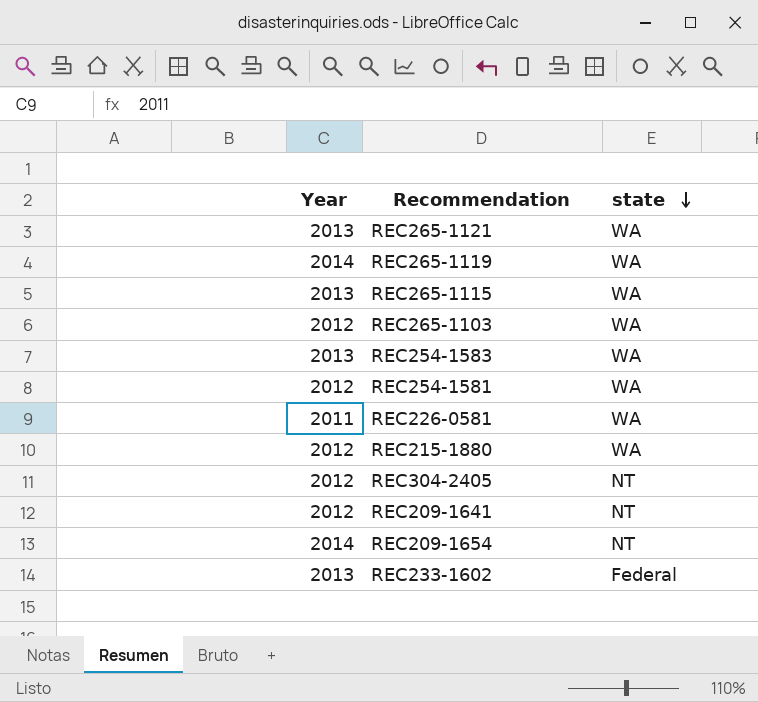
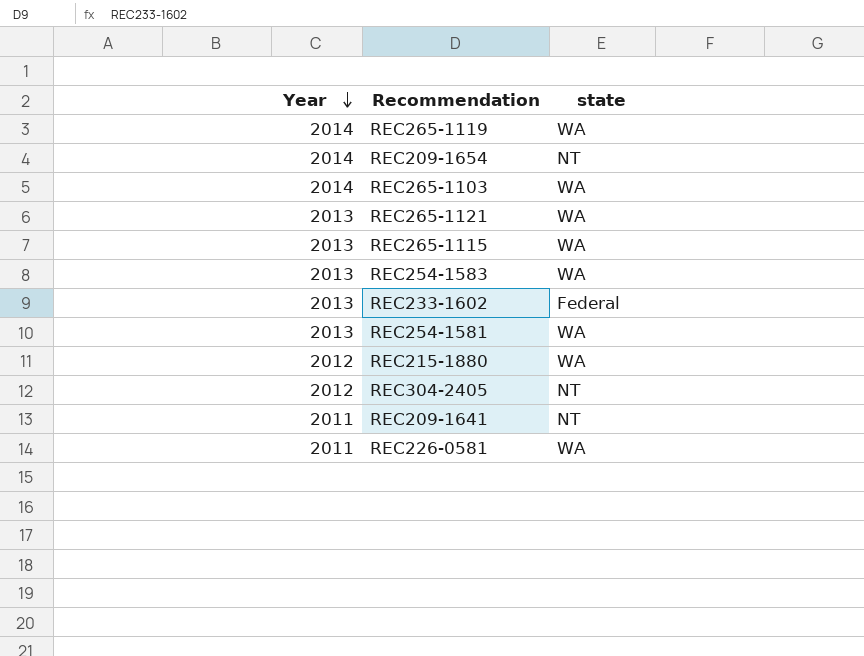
row order: state descending -> Year descending
REC265-1103 | Year: 2012 -> 2014
REC254-1581 | Year: 2012 -> 2013
REC209-1641 | Year: 2012 -> 2011

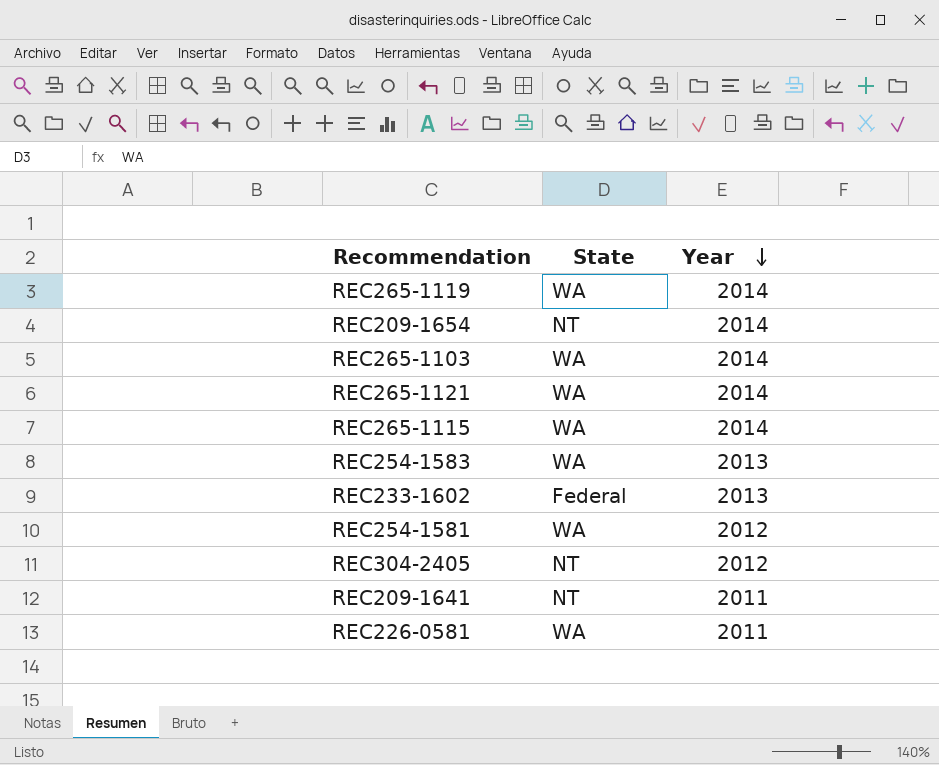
column name: state -> State
column Year | position: 1 -> 3
row REC215-1880: 2012 | WA -> none
REC265-1121 | Year: 2013 -> 2014
REC265-1115 | Year: 2013 -> 2014
REC254-1581 | Year: 2013 -> 2012

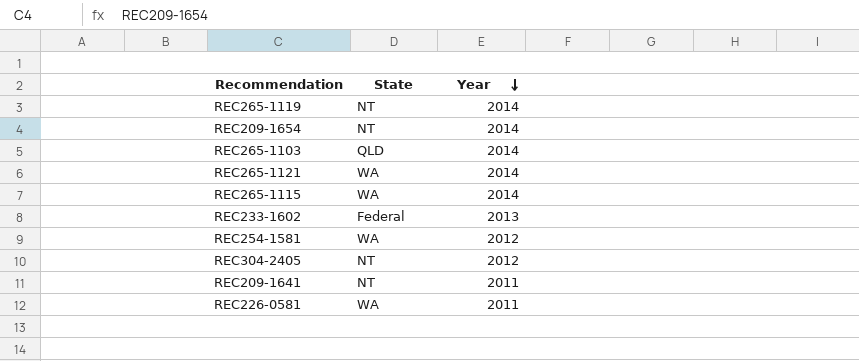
row REC254-1583: WA | 2013 -> none
REC265-1119 | State: WA -> NT
REC265-1103 | State: WA -> QLD

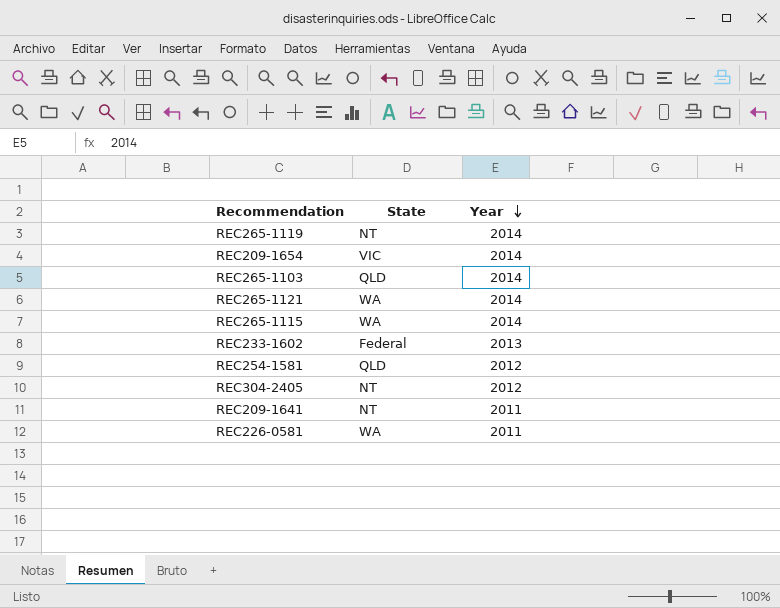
REC209-1654 | State: NT -> VIC
REC254-1581 | State: WA -> QLD

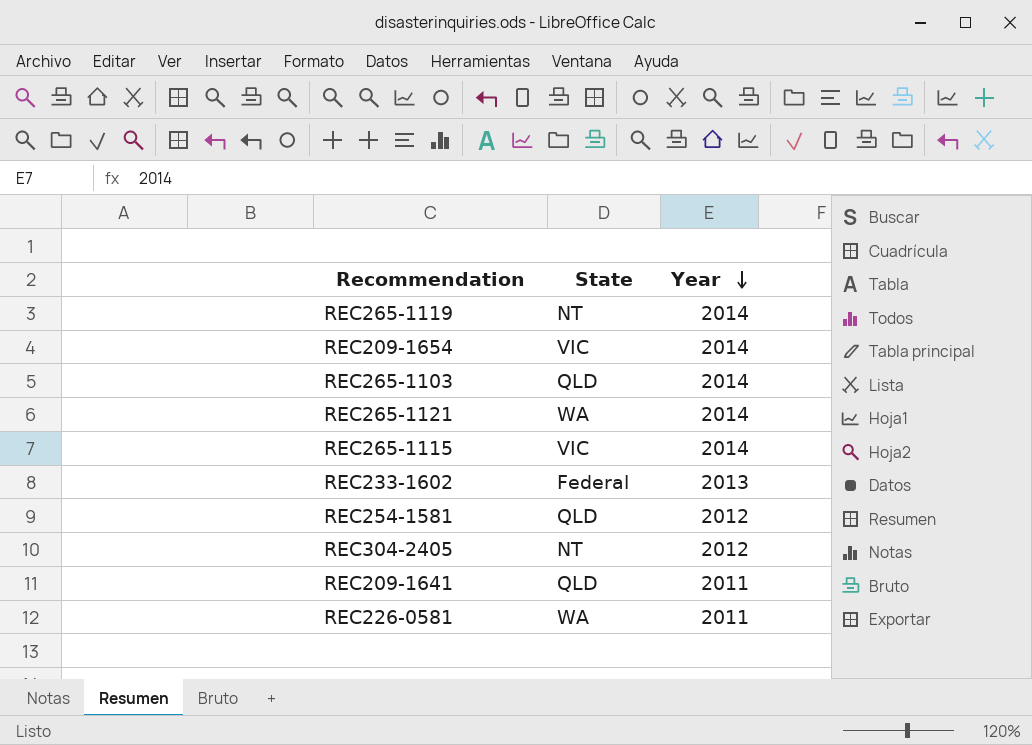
REC265-1115 | State: WA -> VIC
REC209-1641 | State: NT -> QLD

